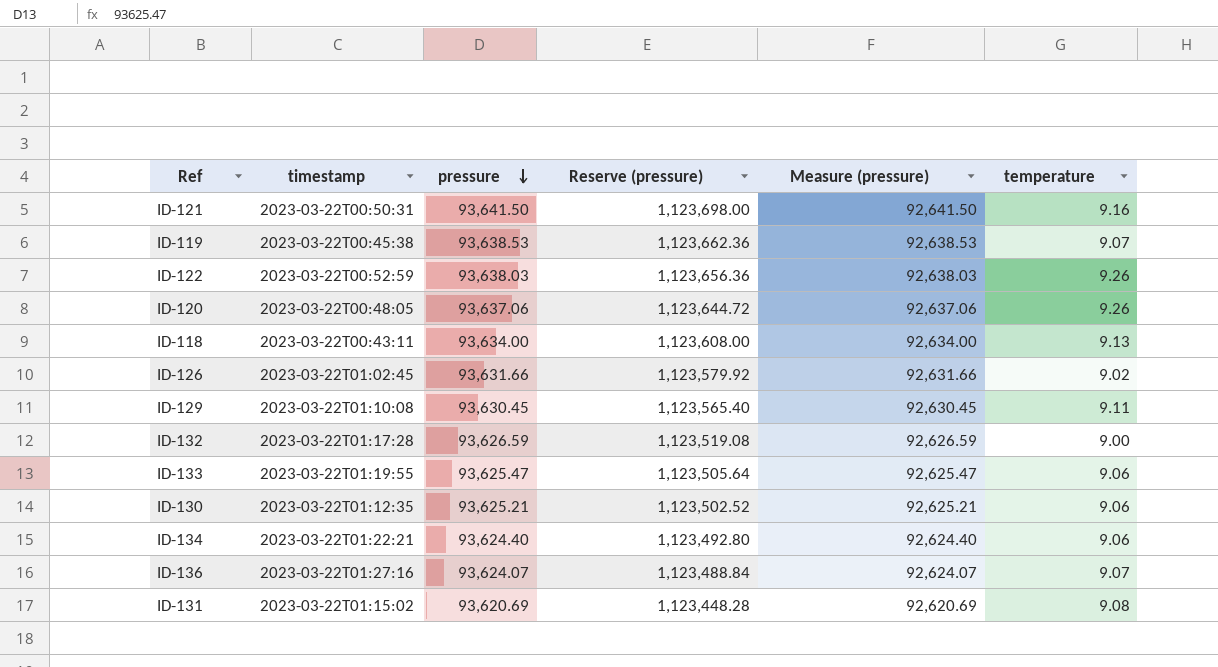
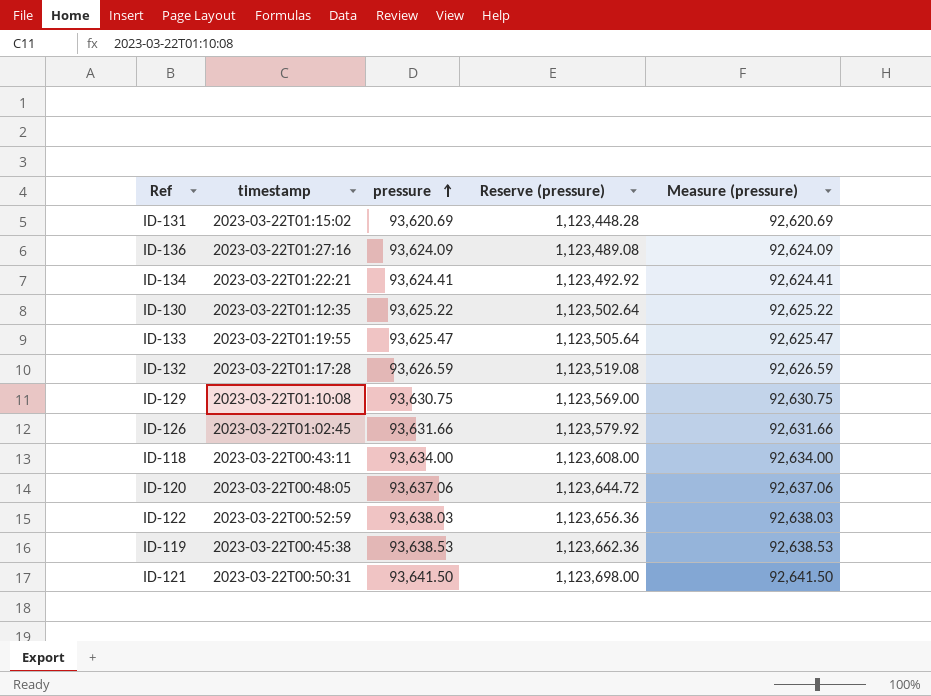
row order: pressure descending -> pressure ascending
column temperature | position: 6 -> none
ID-136 | pressure: 93,624.07 -> 93,624.09
ID-136 | Reserve (pressure): 1,123,488.84 -> 1,123,489.08
ID-136 | Measure (pressure): 92,624.07 -> 92,624.09
ID-134 | pressure: 93,624.40 -> 93,624.41
ID-134 | Reserve (pressure): 1,123,492.80 -> 1,123,492.92
ID-134 | Measure (pressure): 92,624.40 -> 92,624.41
ID-130 | pressure: 93,625.21 -> 93,625.22
ID-130 | Reserve (pressure): 1,123,502.52 -> 1,123,502.64
ID-130 | Measure (pressure): 92,625.21 -> 92,625.22
ID-129 | pressure: 93,630.45 -> 93,630.75
ID-129 | Reserve (pressure): 1,123,565.40 -> 1,123,569.00
ID-129 | Measure (pressure): 92,630.45 -> 92,630.75

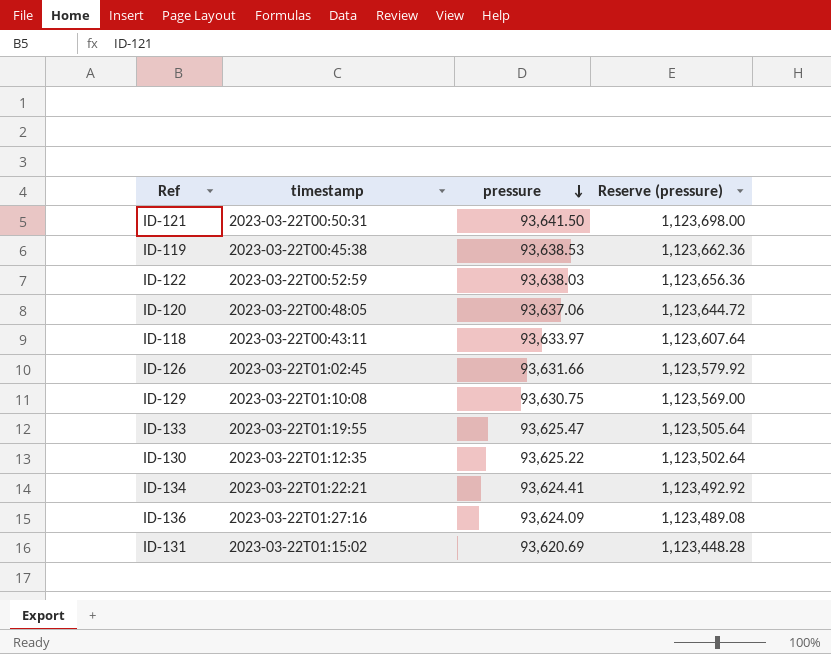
row order: pressure ascending -> pressure descending
column Measure (pressure) | formula: [pressure] - 1000 -> none
row ID-132: 2023-03-22T01:17:28 | 93,626.59 | 1,123,519.08 | 92,626.59 -> none
ID-118 | pressure: 93,634.00 -> 93,633.97
ID-118 | Reserve (pressure): 1,123,608.00 -> 1,123,607.64

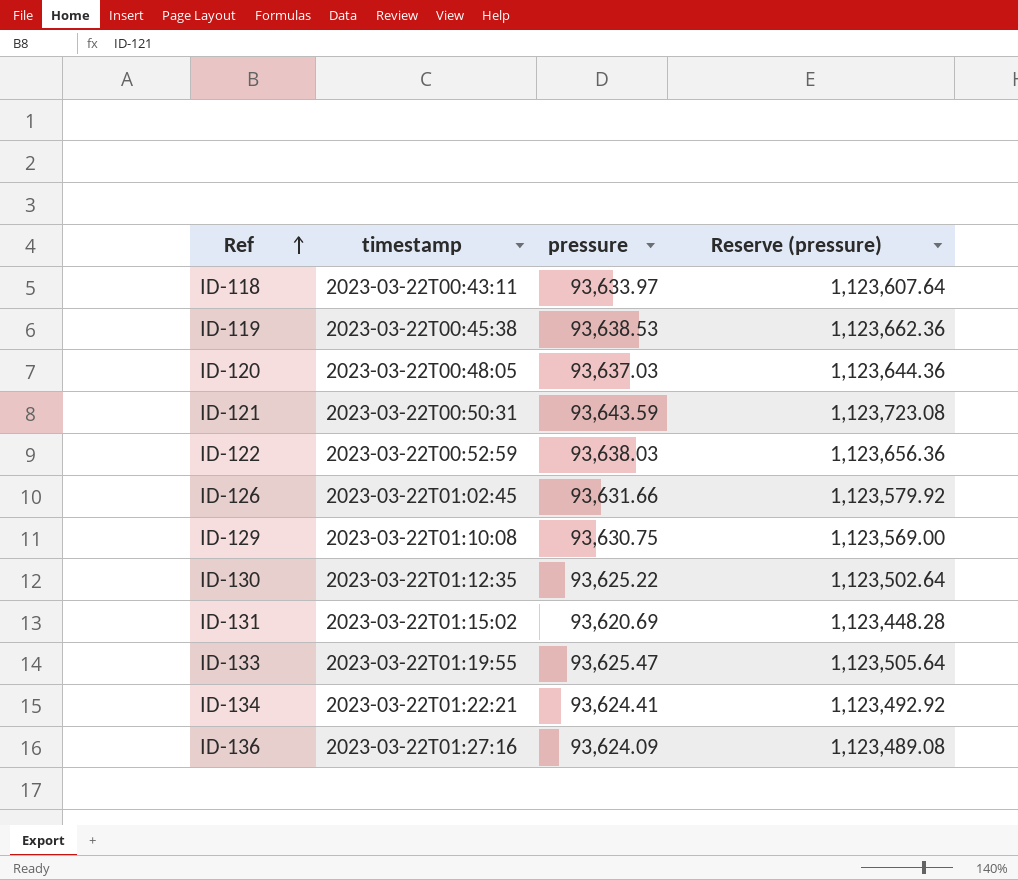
row order: pressure descending -> Ref ascending
ID-120 | pressure: 93,637.06 -> 93,637.03
ID-120 | Reserve (pressure): 1,123,644.72 -> 1,123,644.36
ID-121 | pressure: 93,641.50 -> 93,643.59
ID-121 | Reserve (pressure): 1,123,698.00 -> 1,123,723.08

